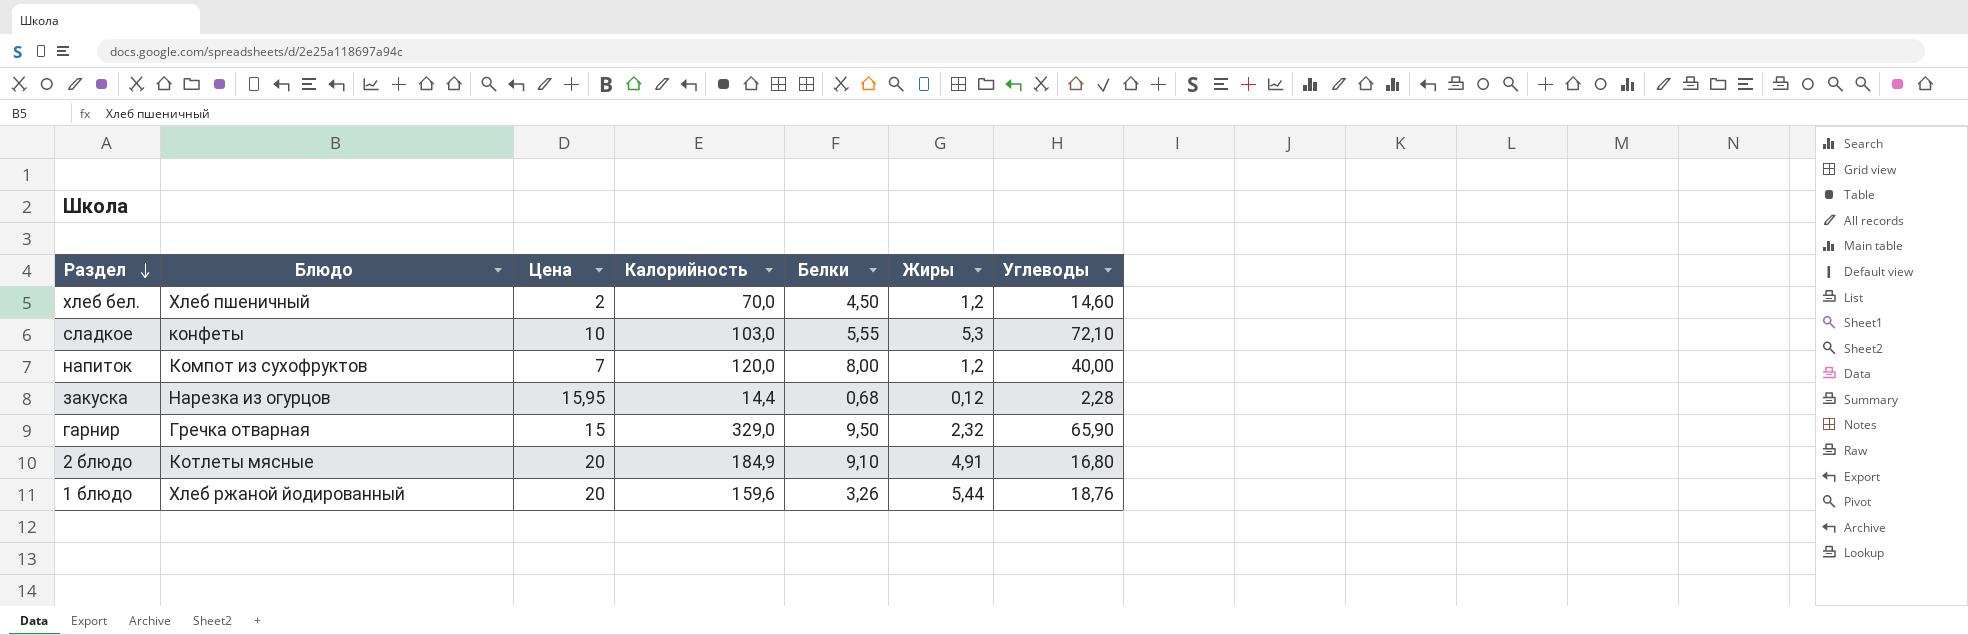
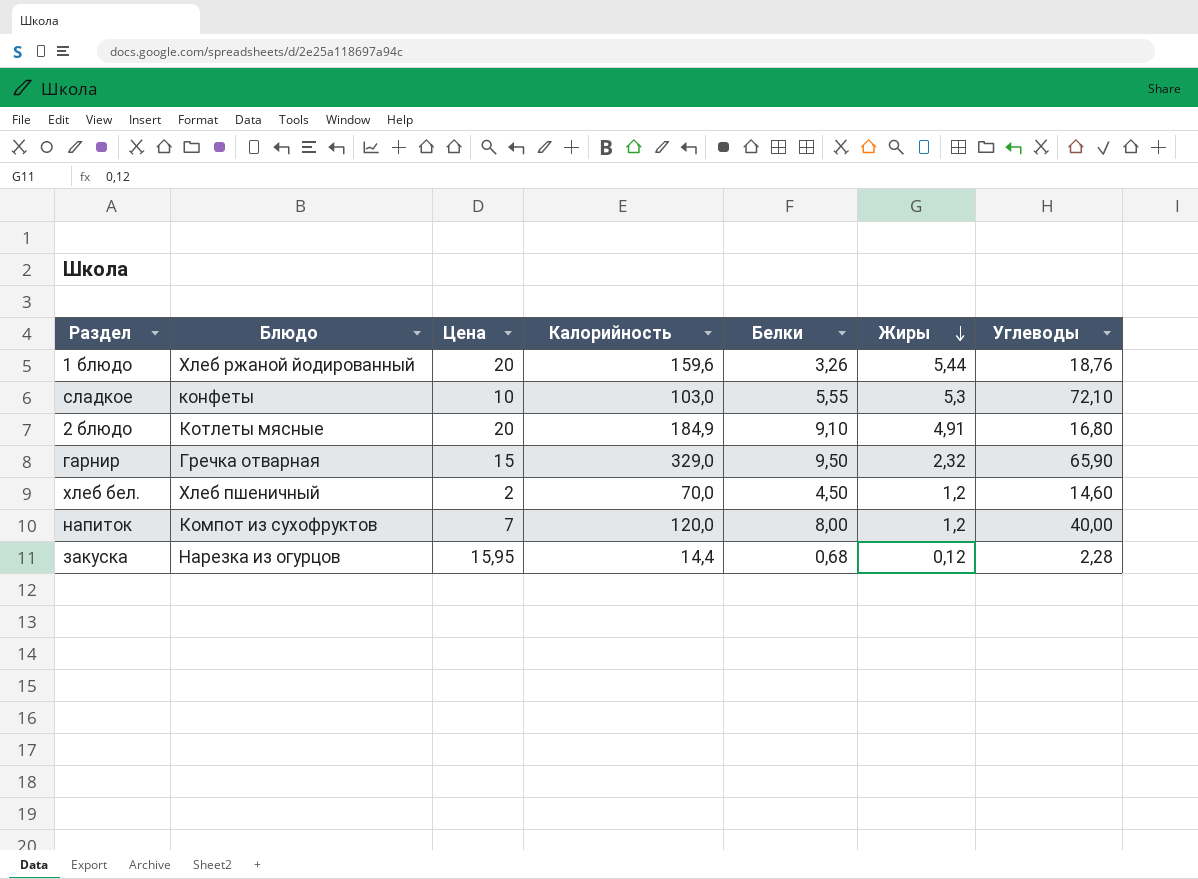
row order: Раздел descending -> Жиры descending

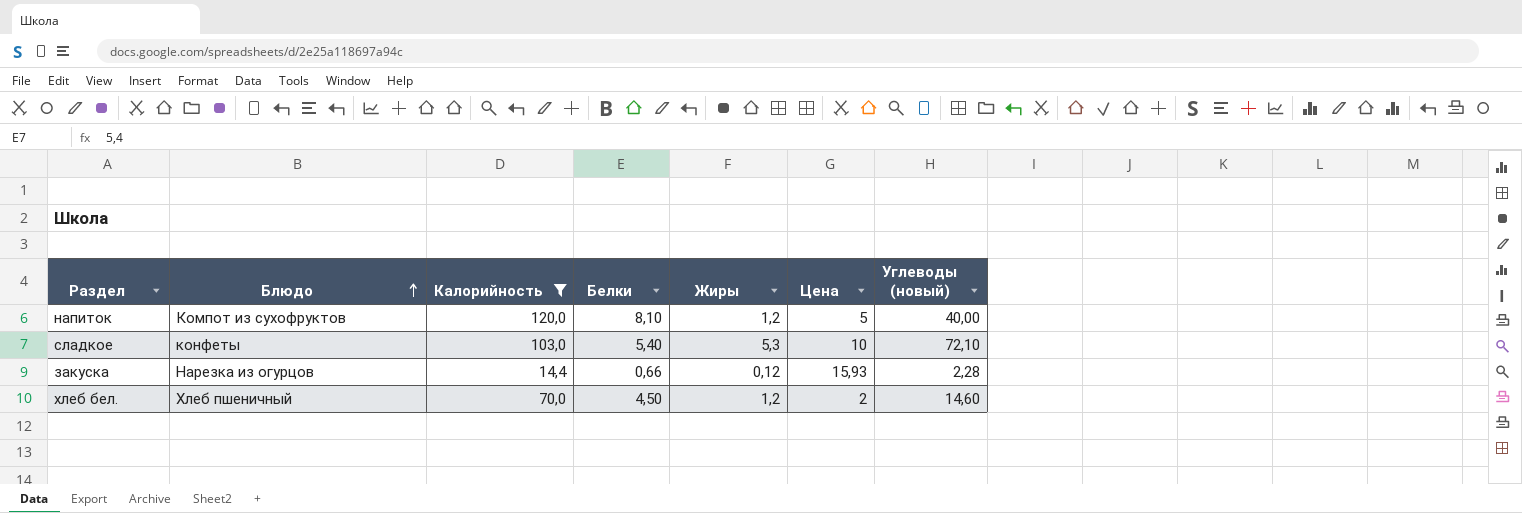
filter: none -> Калорийность <= 120,0
row order: Жиры descending -> Блюдо ascending
column Цена | position: 3 -> 6
column name: Углеводы -> Углеводы (новый)
напиток | Белки: 8,00 -> 8,10
напиток | Цена: 7 -> 5
сладкое | Белки: 5,55 -> 5,40
закуска | Белки: 0,68 -> 0,66
закуска | Цена: 15,95 -> 15,93

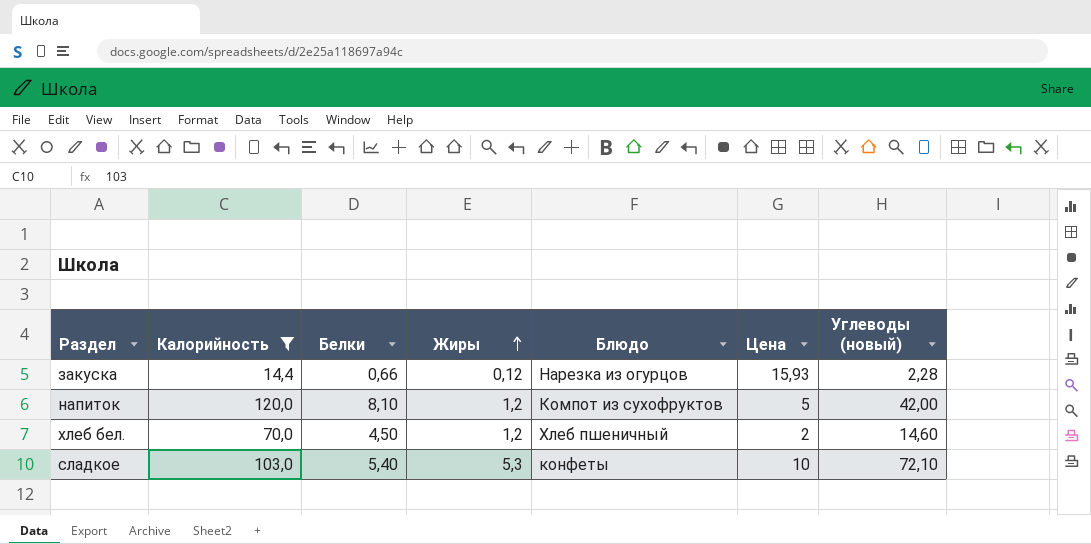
row order: Блюдо ascending -> Жиры ascending
column Блюдо | position: 2 -> 5
напиток | Углеводы (новый): 40,00 -> 42,00

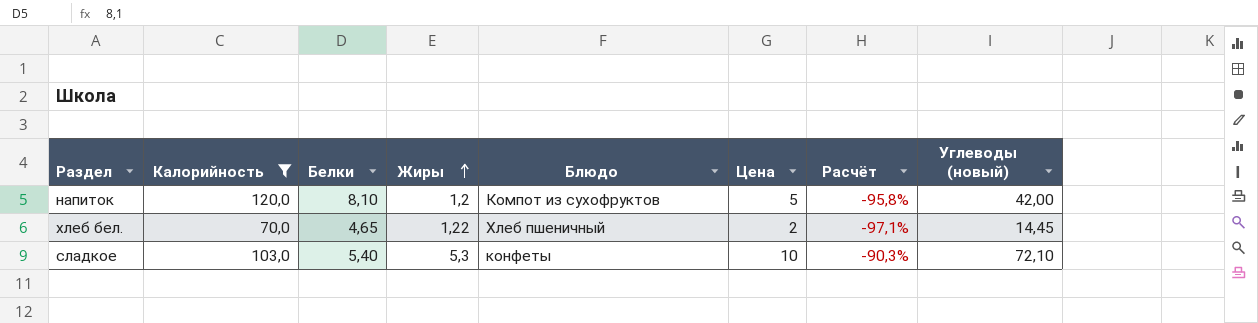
column Расчёт | formula: none -> ([Цена] - [Калорийность]) / [Калорийность]
row закуска: 14,4 | 0,66 | 0,12 | Нарезка из огурцов | 15,93 | 2,28 -> none
хлеб бел. | Белки: 4,50 -> 4,65
хлеб бел. | Жиры: 1,2 -> 1,22
хлеб бел. | Углеводы (новый): 14,60 -> 14,45

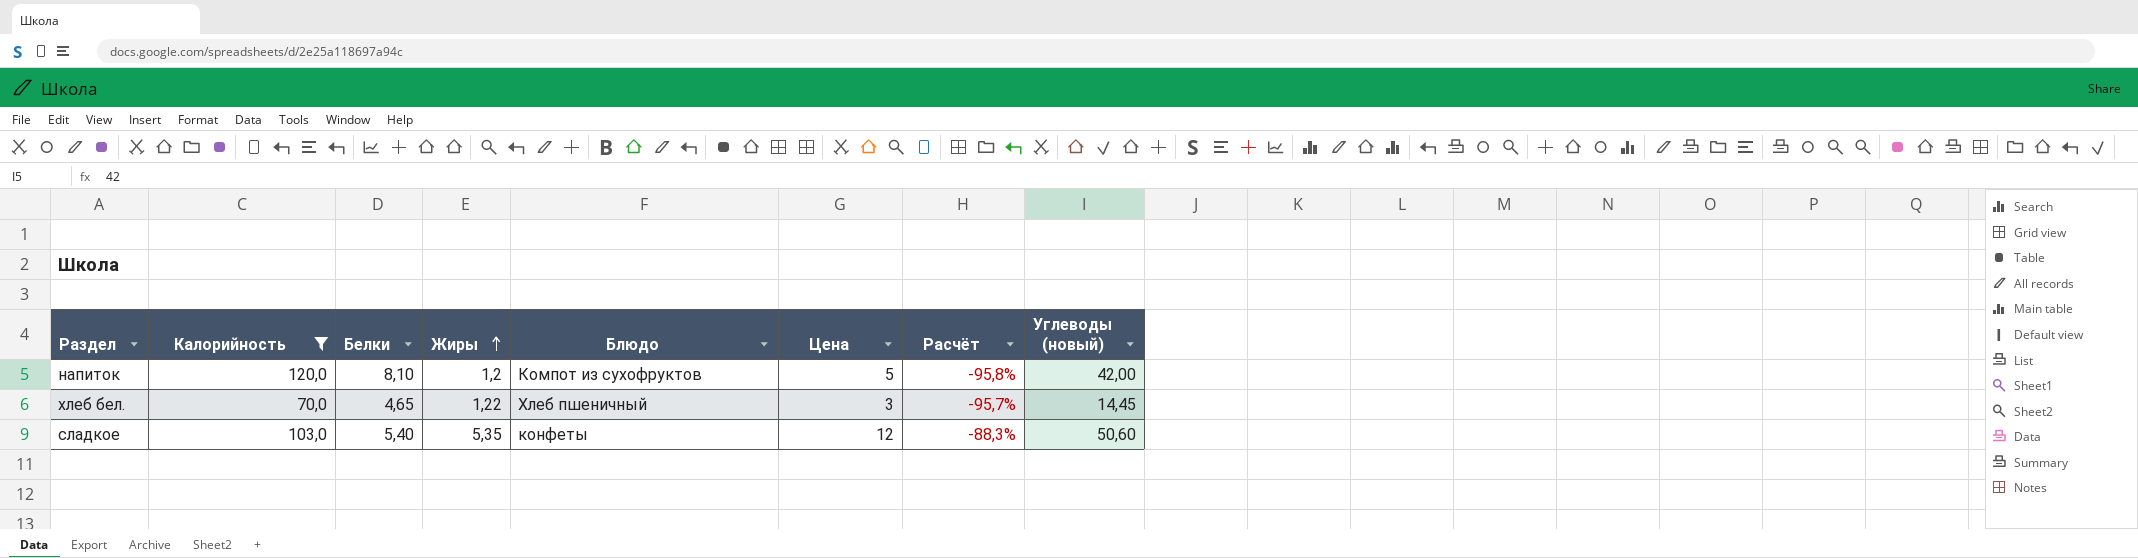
хлеб бел. | Цена: 2 -> 3
хлеб бел. | Расчёт: -97,1% -> -95,7%
сладкое | Жиры: 5,3 -> 5,35
сладкое | Цена: 10 -> 12
сладкое | Расчёт: -90,3% -> -88,3%
сладкое | Углеводы (новый): 72,10 -> 50,60

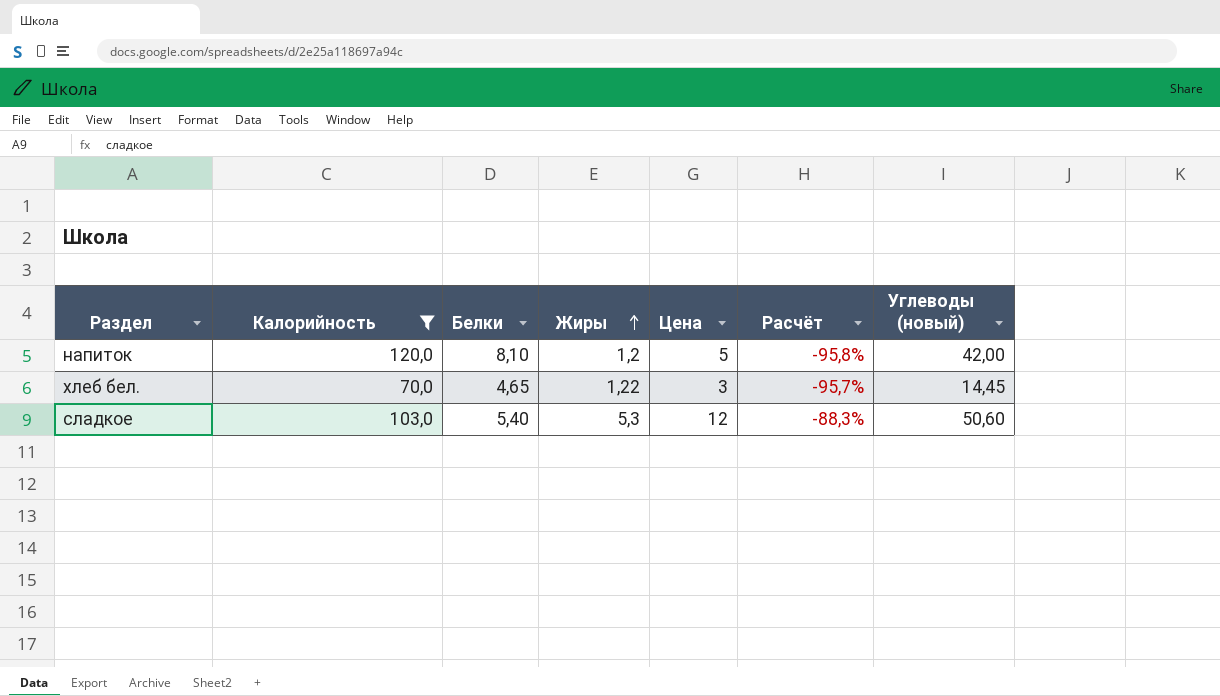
column Блюдо | position: 5 -> none
сладкое | Жиры: 5,35 -> 5,3

